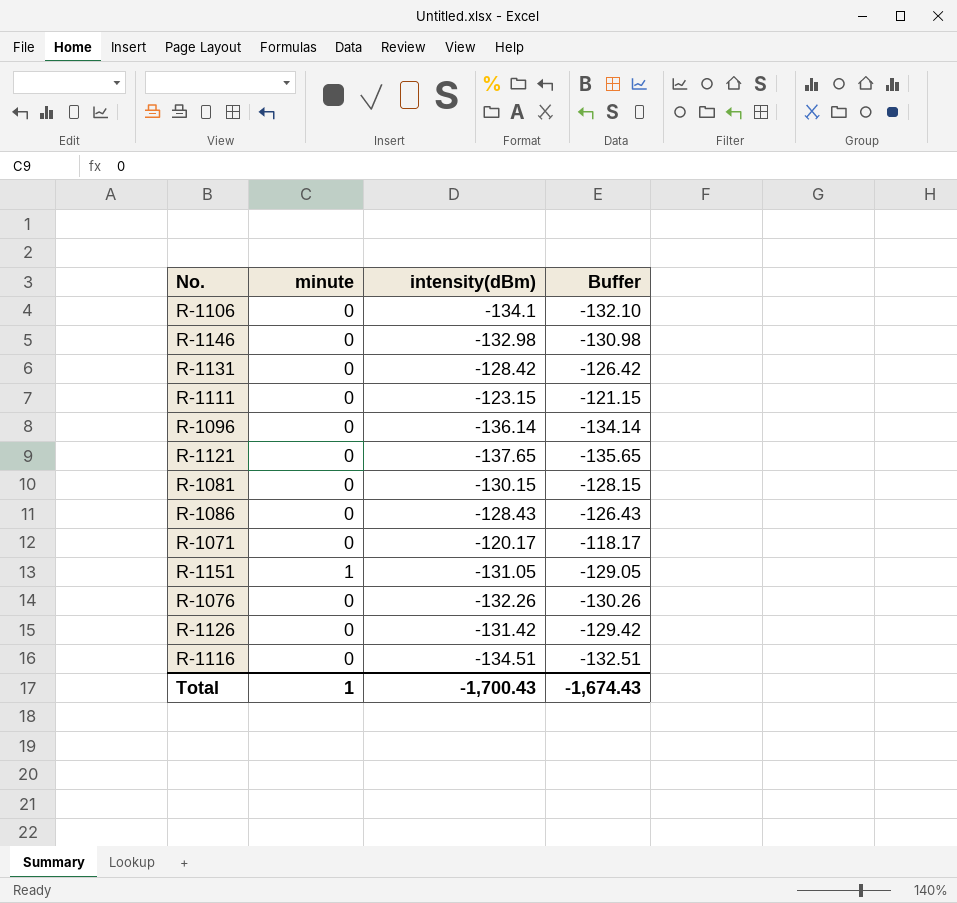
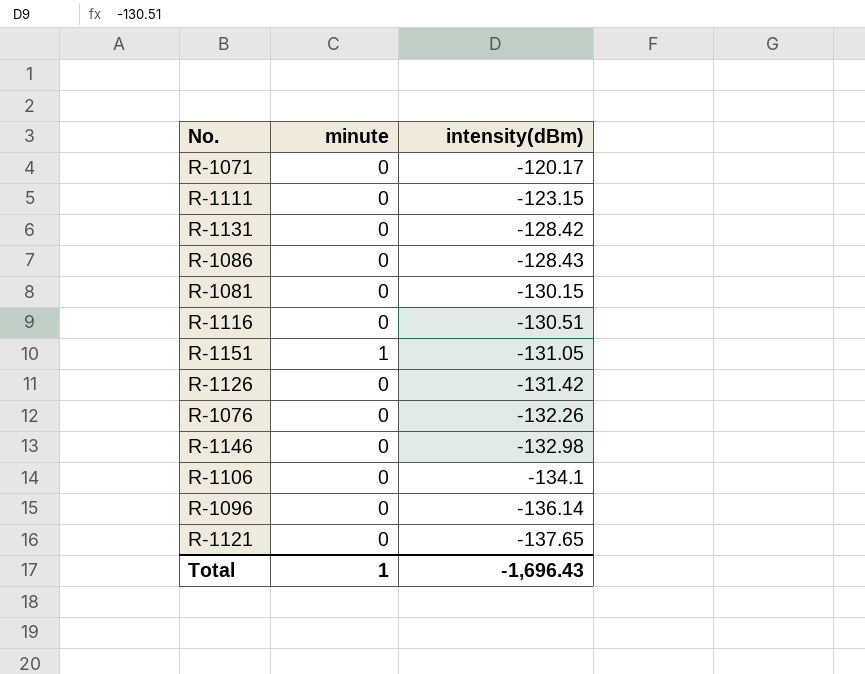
row order: none -> intensity(dBm) descending
column Buffer | formula: [intensity(dBm)] + 2 -> none
R-1116 | intensity(dBm): -134.51 -> -130.51
Total | intensity(dBm): -1,700.43 -> -1,696.43

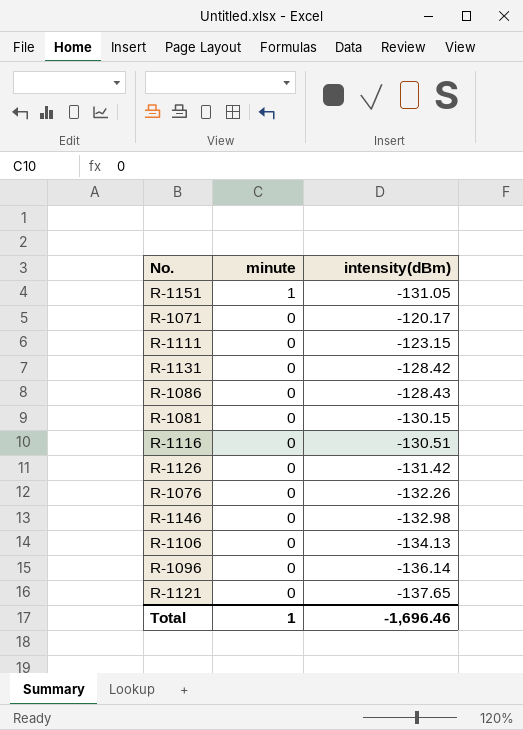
row order: intensity(dBm) descending -> minute descending
R-1106 | intensity(dBm): -134.1 -> -134.13
Total | intensity(dBm): -1,696.43 -> -1,696.46

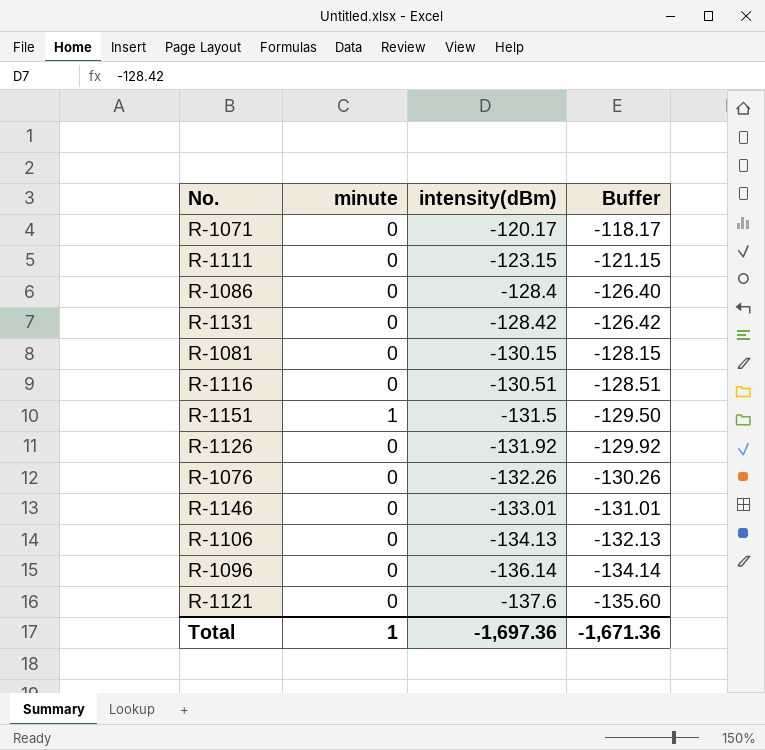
row order: minute descending -> intensity(dBm) descending
column Buffer | formula: none -> [intensity(dBm)] + 2
R-1086 | intensity(dBm): -128.43 -> -128.4
R-1151 | intensity(dBm): -131.05 -> -131.5
R-1126 | intensity(dBm): -131.42 -> -131.92
R-1146 | intensity(dBm): -132.98 -> -133.01
R-1121 | intensity(dBm): -137.65 -> -137.6
Total | intensity(dBm): -1,696.46 -> -1,697.36

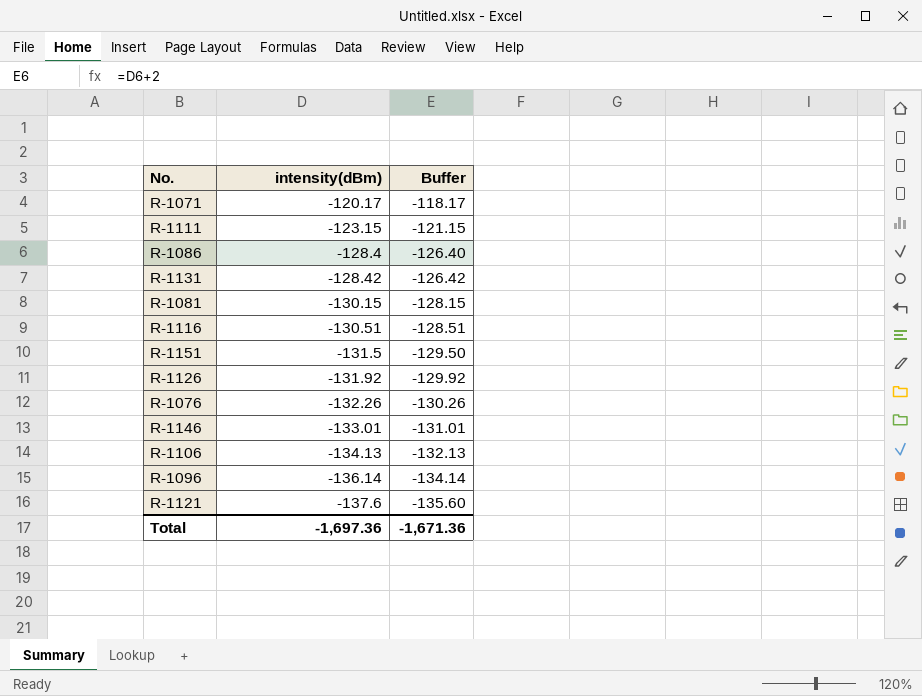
column minute | position: 2 -> none

